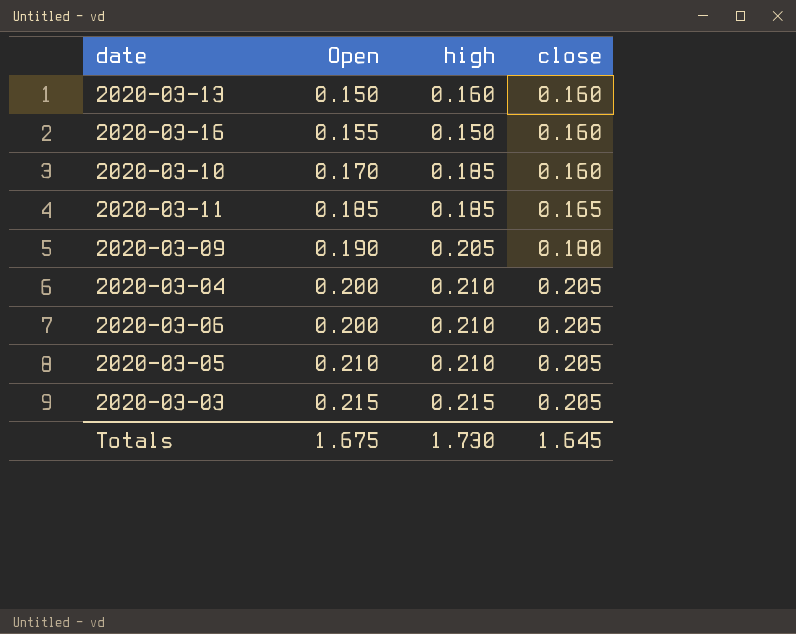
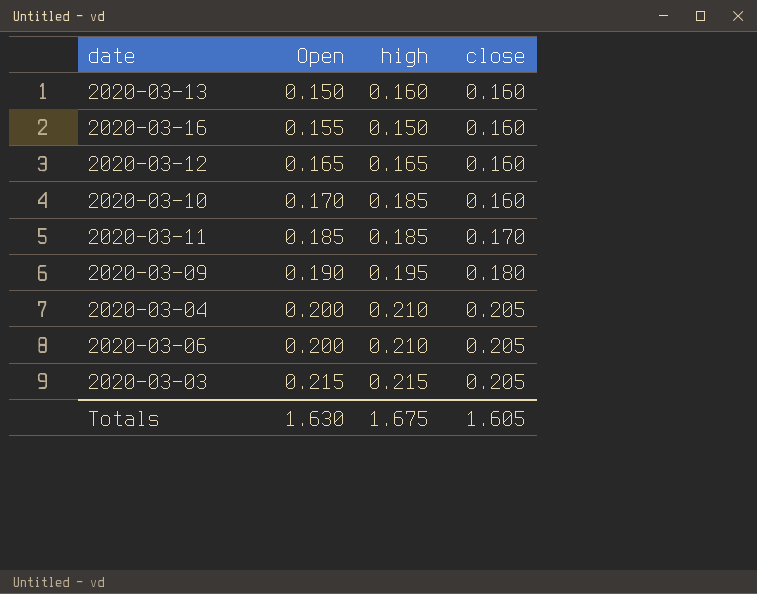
row 2020-03-05: 0.210 | 0.210 | 0.205 -> none
row 2020-03-12: none -> 0.165 | 0.165 | 0.160
2020-03-11 | close: 0.165 -> 0.170
2020-03-09 | high: 0.205 -> 0.195
Totals | Open: 1.675 -> 1.630
Totals | high: 1.730 -> 1.675
Totals | close: 1.645 -> 1.605

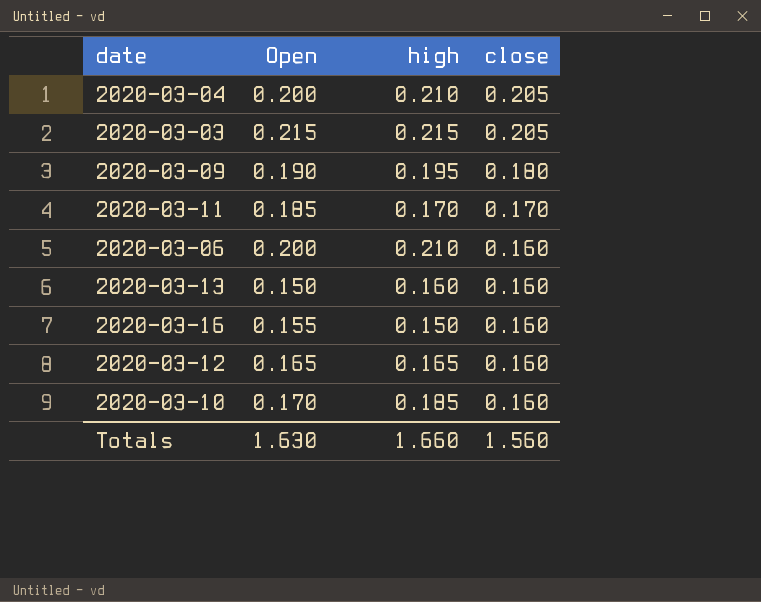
row order: Open ascending -> close descending
2020-03-11 | high: 0.185 -> 0.170
2020-03-06 | close: 0.205 -> 0.160
Totals | high: 1.675 -> 1.660
Totals | close: 1.605 -> 1.560

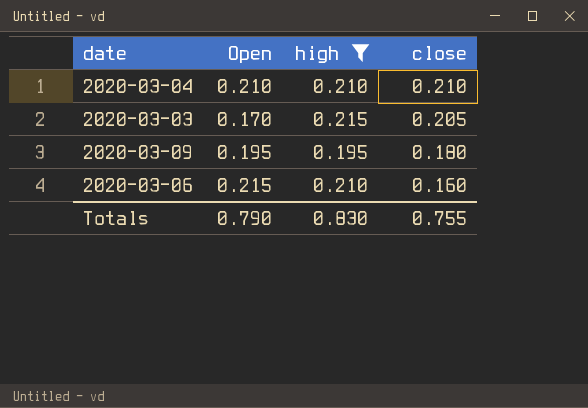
filter: none -> high >= 0.195
2020-03-04 | Open: 0.200 -> 0.210
2020-03-04 | close: 0.205 -> 0.210
2020-03-03 | Open: 0.215 -> 0.170
2020-03-09 | Open: 0.190 -> 0.195
2020-03-06 | Open: 0.200 -> 0.215
Totals | Open: 1.630 -> 0.790
Totals | high: 1.660 -> 0.830
Totals | close: 1.560 -> 0.755

